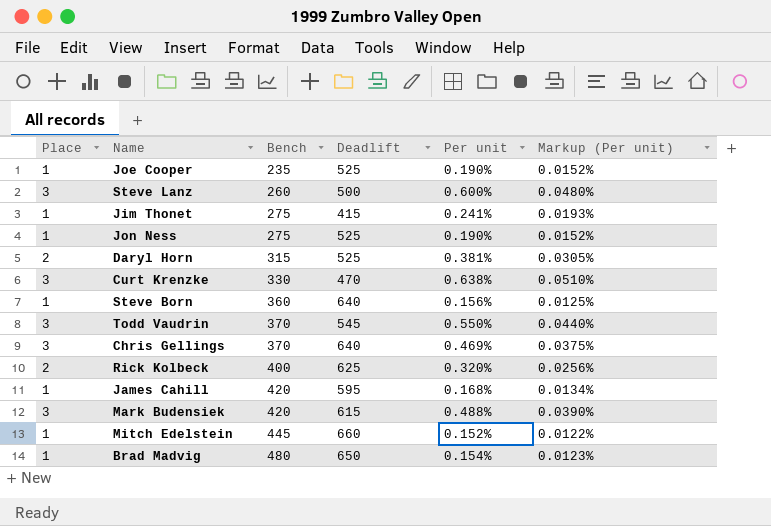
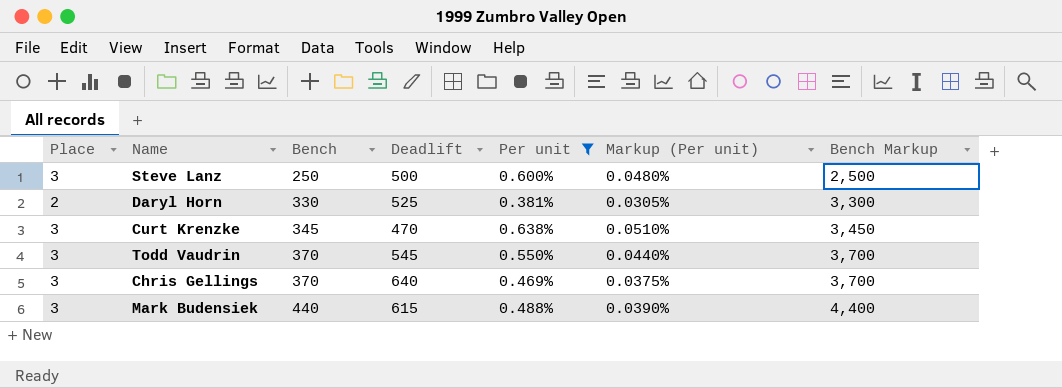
filter: none -> Per unit >= 0.381%
column Bench Markup | formula: none -> [Bench] * 10
Steve Lanz | Bench: 260 -> 250
Daryl Horn | Bench: 315 -> 330
Curt Krenzke | Bench: 330 -> 345
Mark Budensiek | Bench: 420 -> 440

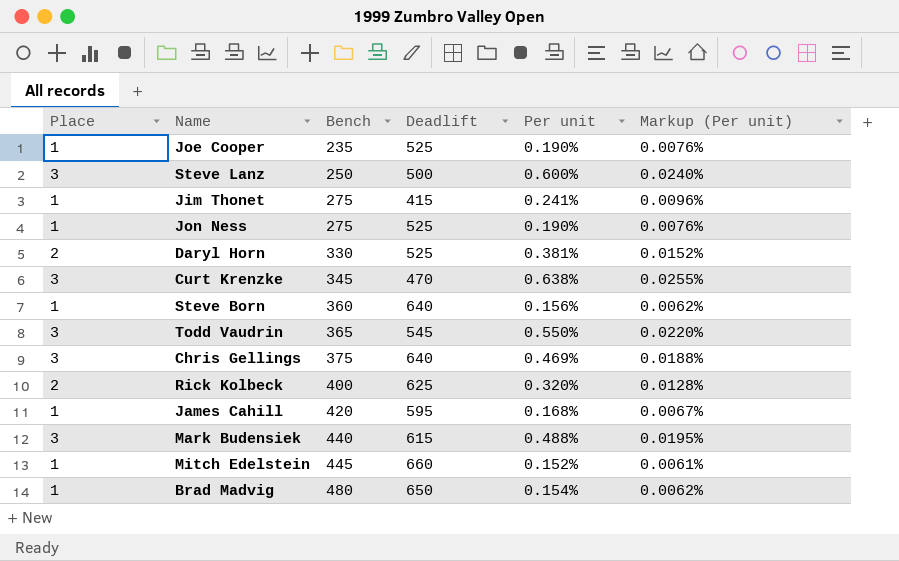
filter: Per unit >= 0.381% -> none
column Bench Markup | formula: [Bench] * 10 -> none
column Markup (Per unit) | formula: [Per unit] * 0.08 -> [Per unit] * 0.04
Todd Vaudrin | Bench: 370 -> 365
Chris Gellings | Bench: 370 -> 375

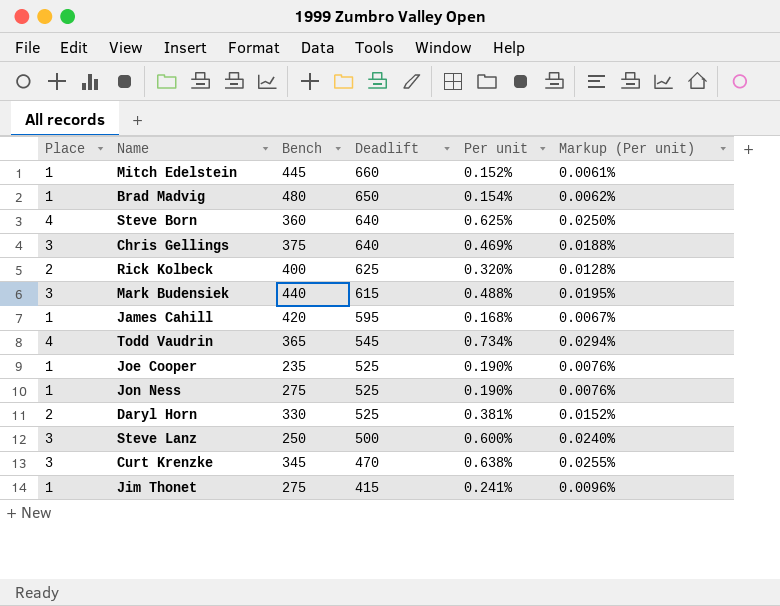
row order: Bench ascending -> Deadlift descending
Steve Born | Place: 1 -> 4
Steve Born | Per unit: 0.156% -> 0.625%
Steve Born | Markup (Per unit): 0.0062% -> 0.0250%
Todd Vaudrin | Place: 3 -> 4
Todd Vaudrin | Per unit: 0.550% -> 0.734%
Todd Vaudrin | Markup (Per unit): 0.0220% -> 0.0294%

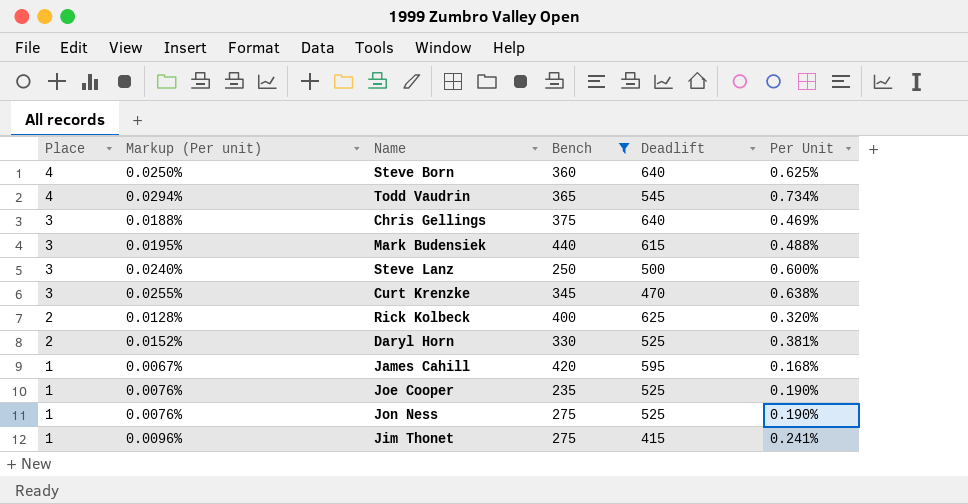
filter: none -> Bench <= 440
row order: Deadlift descending -> Place descending
column Markup (Per unit) | position: 6 -> 2
column name: Per unit -> Per Unit

